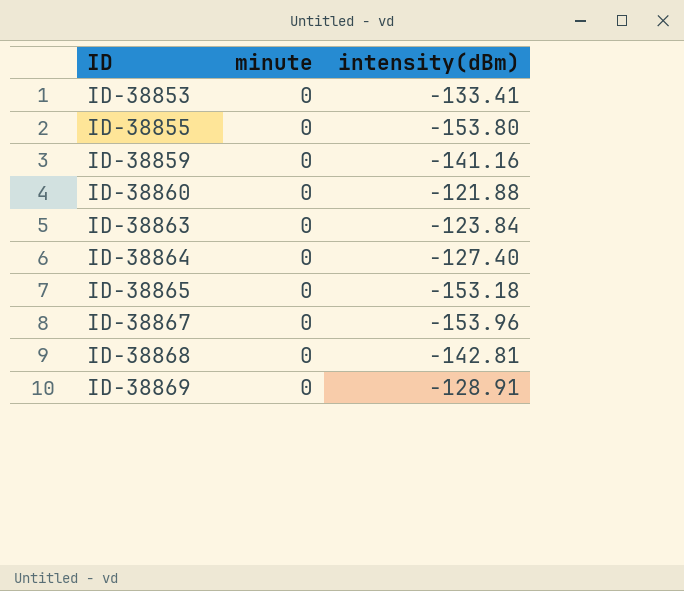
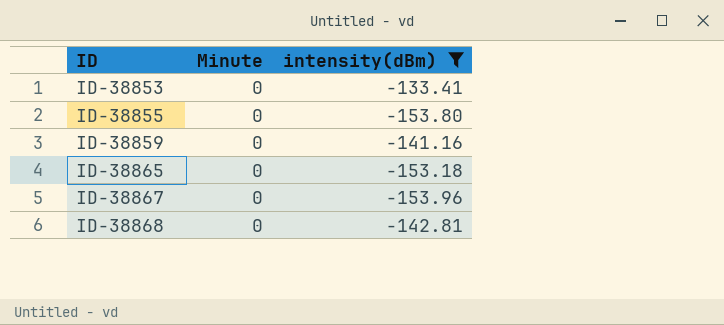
filter: none -> intensity(dBm) <= -133.41
column name: minute -> Minute

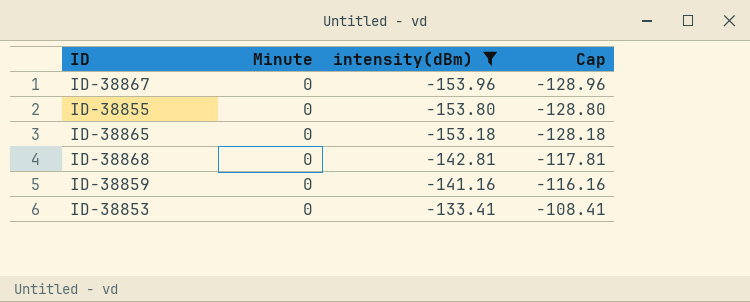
row order: ID ascending -> intensity(dBm) ascending
column Cap | formula: none -> [intensity(dBm)] + 25

